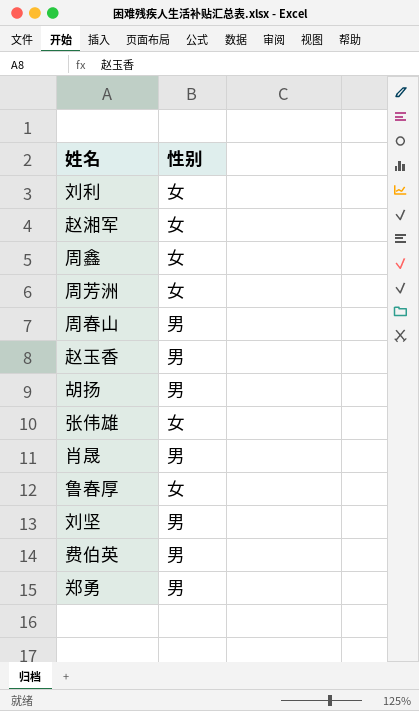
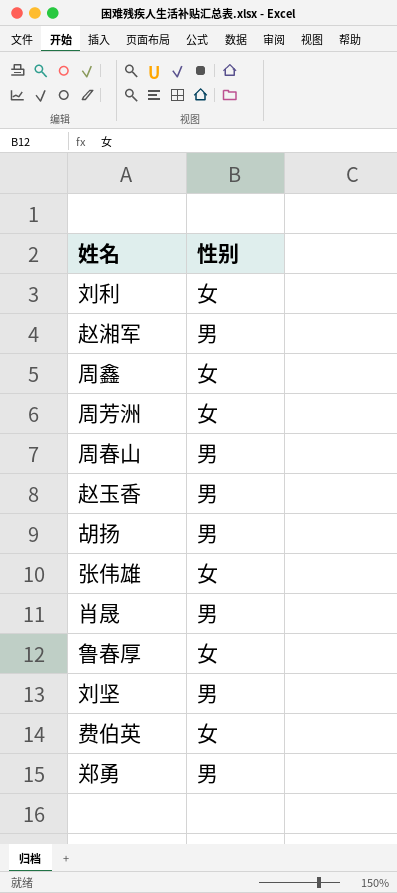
赵湘军 | 性别: 女 -> 男
费伯英 | 性别: 男 -> 女

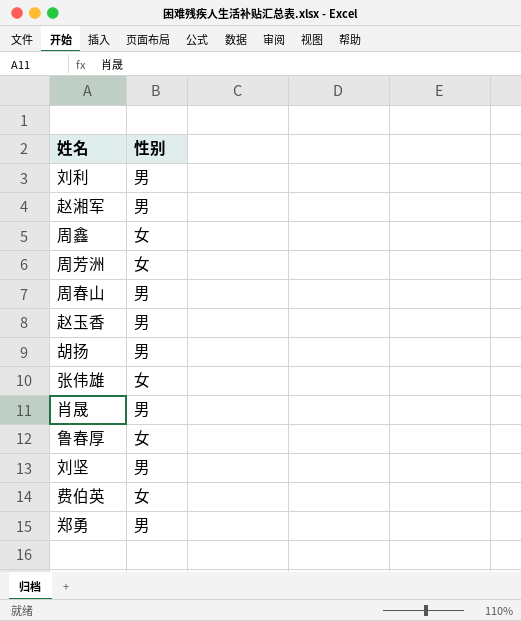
刘利 | 性别: 女 -> 男

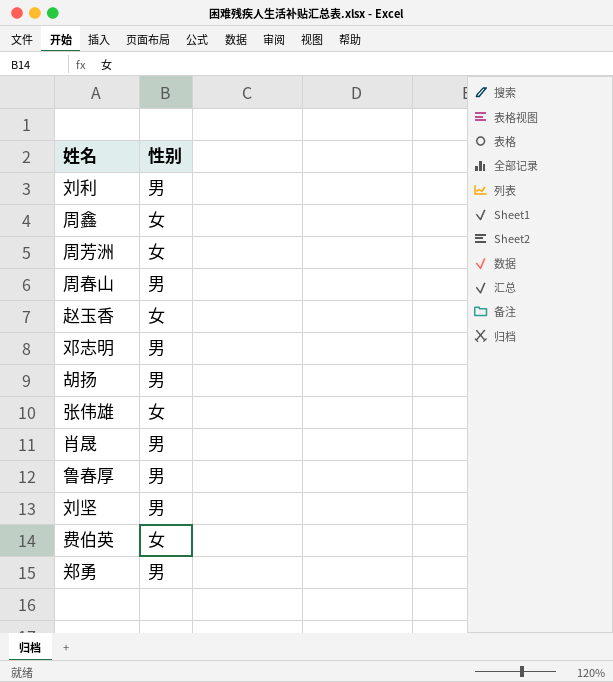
row 赵湘军: 男 -> none
赵玉香 | 性别: 男 -> 女
row 邓志明: none -> 男
鲁春厚 | 性别: 女 -> 男

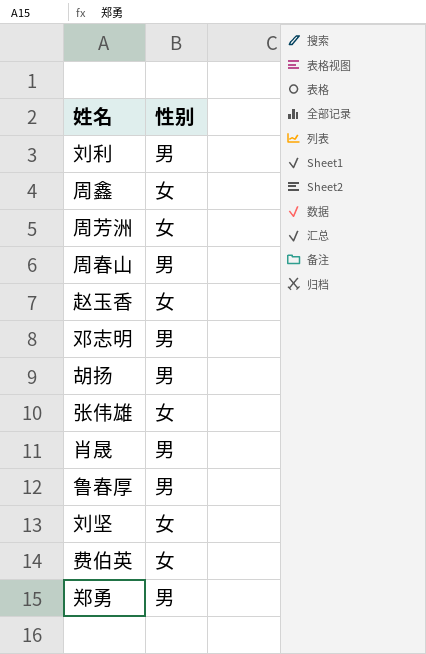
刘坚 | 性别: 男 -> 女

